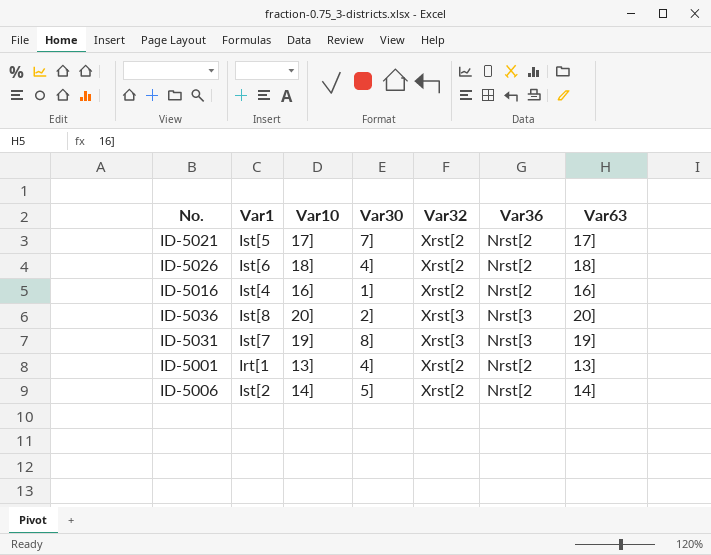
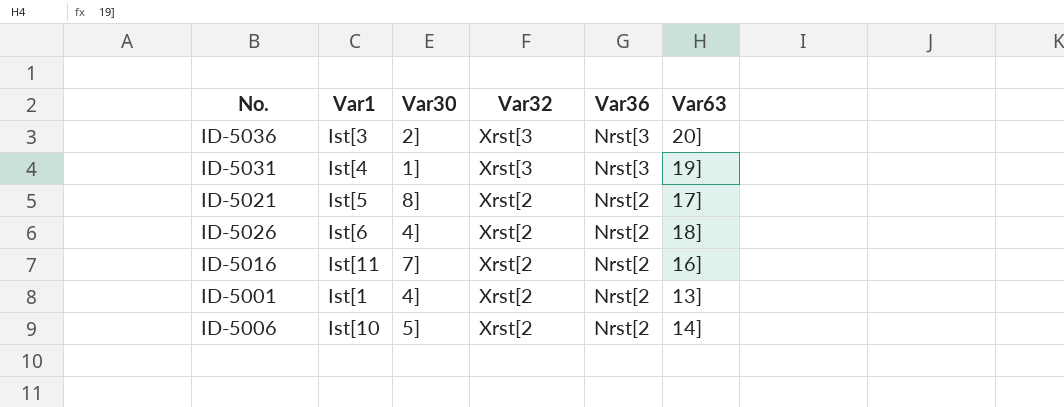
row order: none -> Var32 descending
column Var10 | position: 3 -> none
ID-5036 | Var1: Ist[8 -> Ist[3
ID-5031 | Var1: Ist[7 -> Ist[4
ID-5031 | Var30: 8] -> 1]
ID-5021 | Var30: 7] -> 8]
ID-5016 | Var1: Ist[4 -> Ist[11
ID-5016 | Var30: 1] -> 7]
ID-5001 | Var1: Irt[1 -> Ist[1
ID-5006 | Var1: Ist[2 -> Ist[10

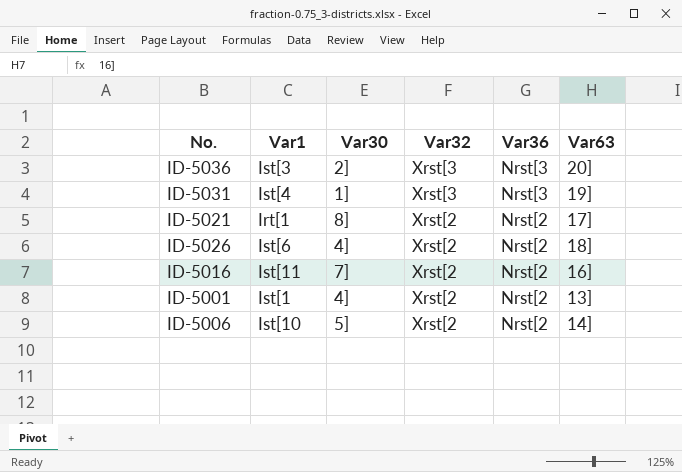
ID-5021 | Var1: Ist[5 -> Irt[1

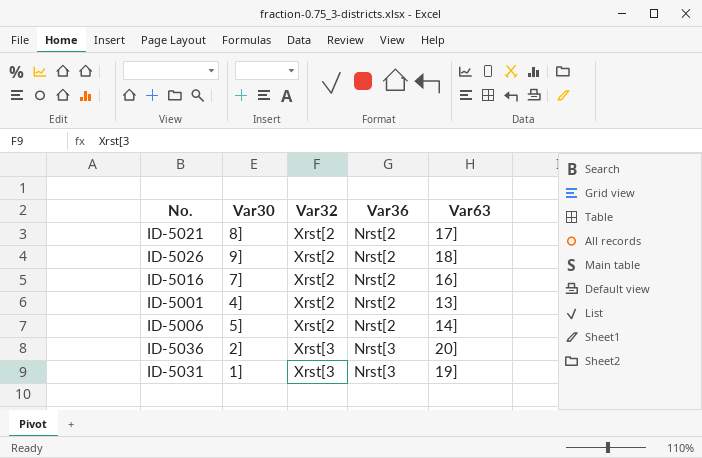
row order: Var32 descending -> Var32 ascending
column Var1 | position: 2 -> none
ID-5026 | Var30: 4] -> 9]

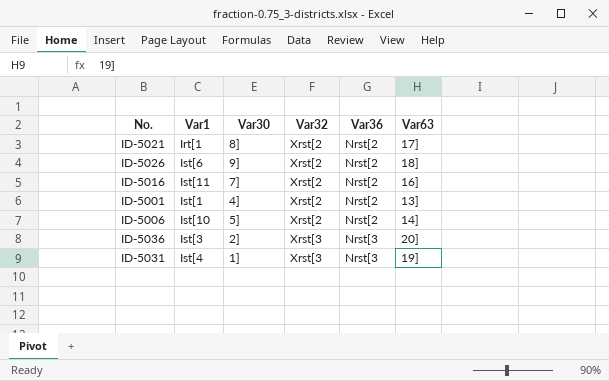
column Var1 | position: none -> 2

